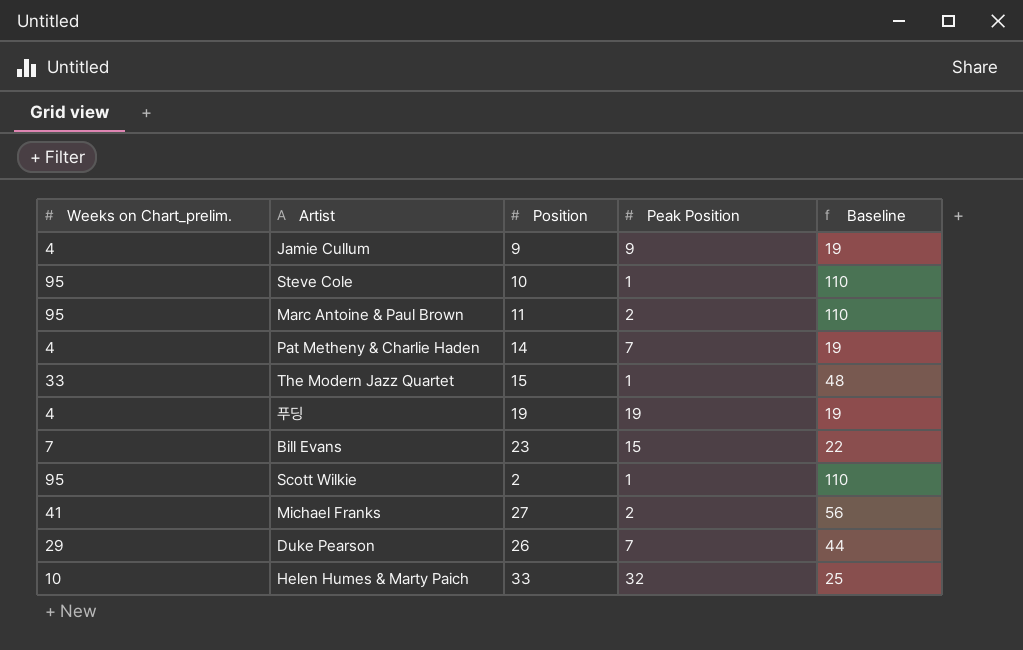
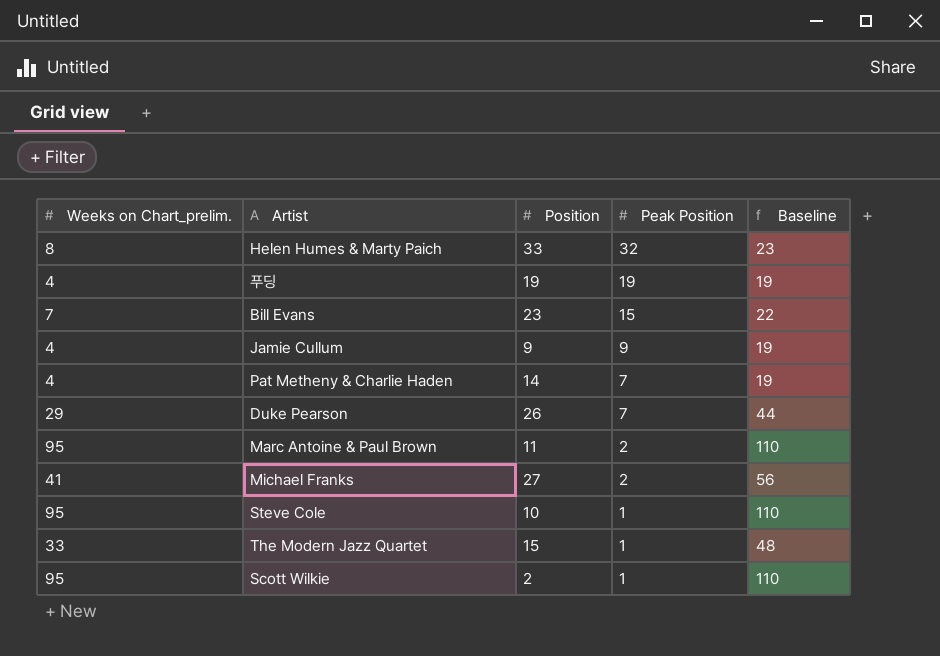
row order: none -> Peak Position descending
Helen Humes & Marty Paich | Weeks on Chart_prelim.: 10 -> 8
Helen Humes & Marty Paich | Baseline: 25 -> 23

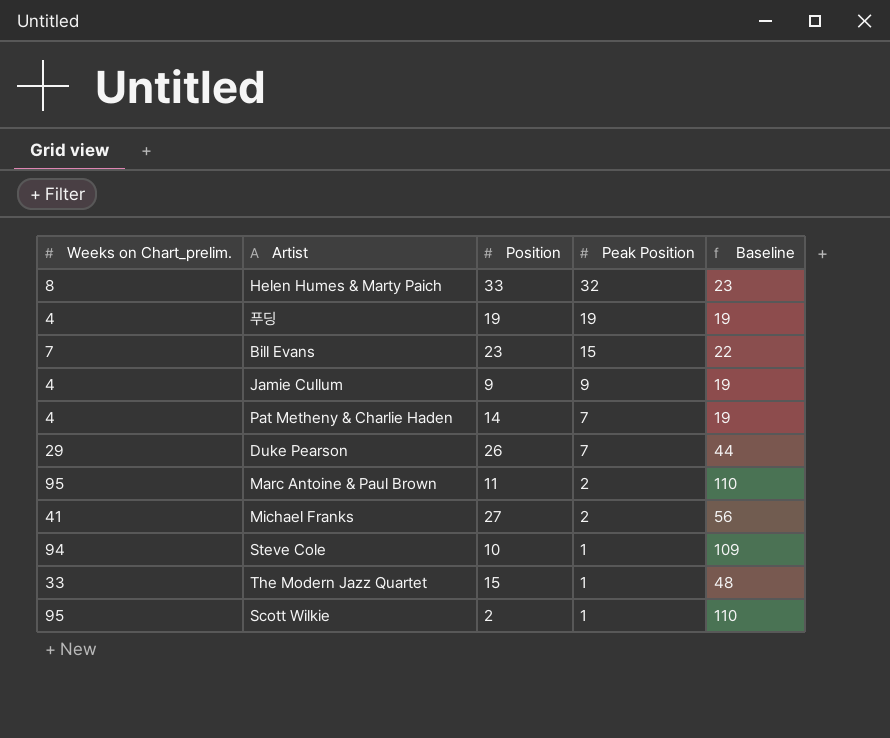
Steve Cole | Weeks on Chart_prelim.: 95 -> 94
Steve Cole | Baseline: 110 -> 109

